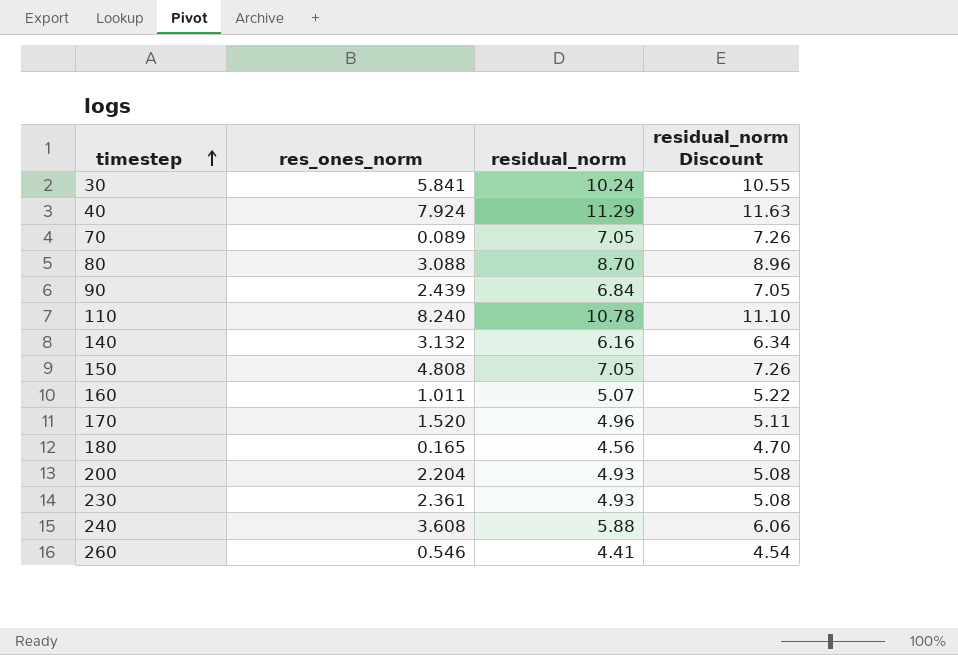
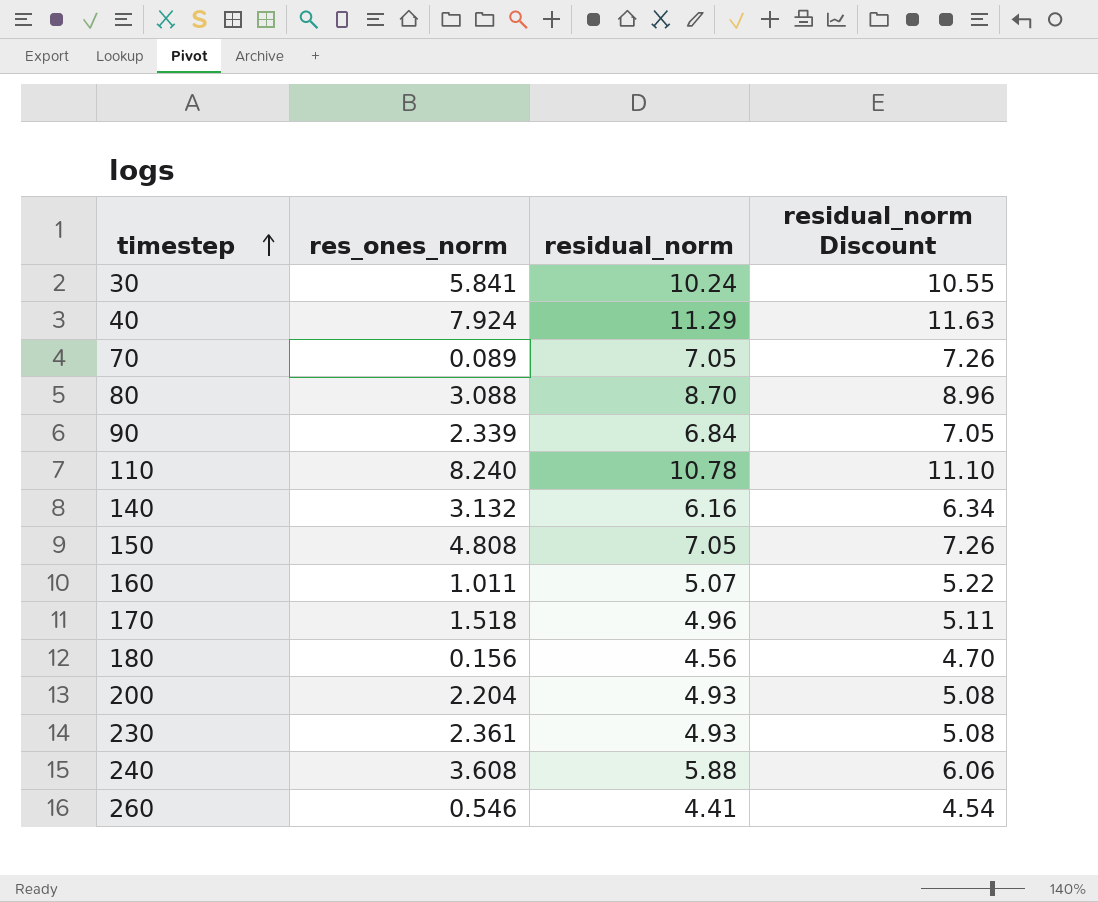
90 | res_ones_norm: 2.439 -> 2.339
170 | res_ones_norm: 1.520 -> 1.518
180 | res_ones_norm: 0.165 -> 0.156

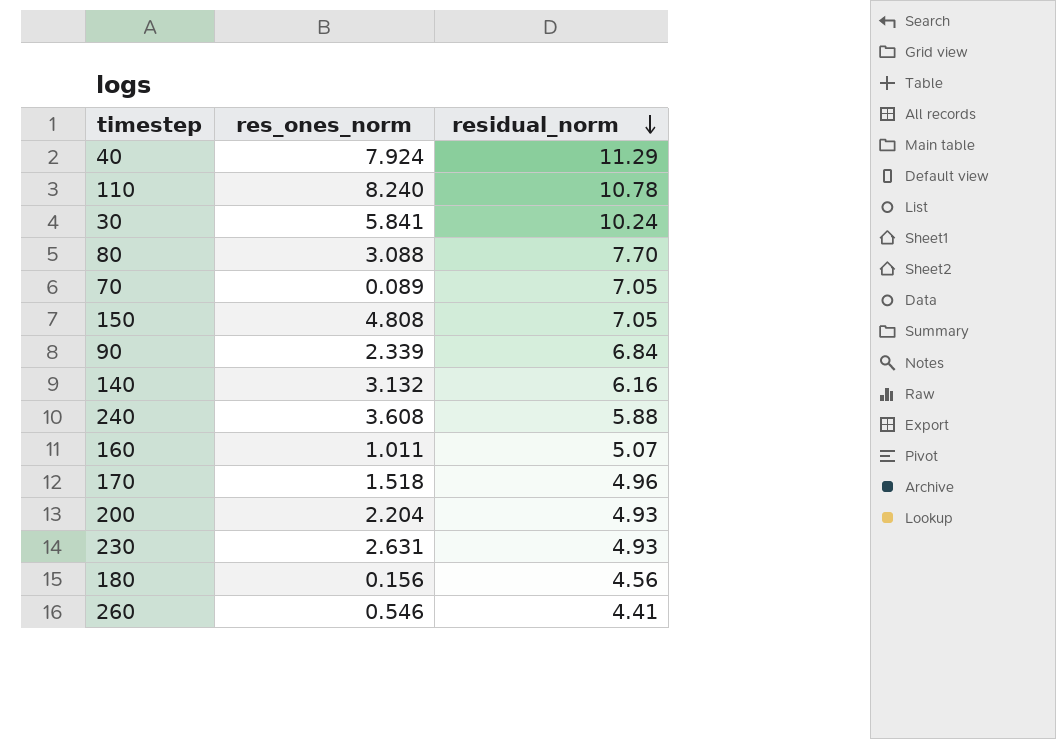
row order: timestep ascending -> residual_norm descending
column residual_norm Discount | formula: [residual_norm] * 1.03 -> none
80 | residual_norm: 8.70 -> 7.70
230 | res_ones_norm: 2.361 -> 2.631

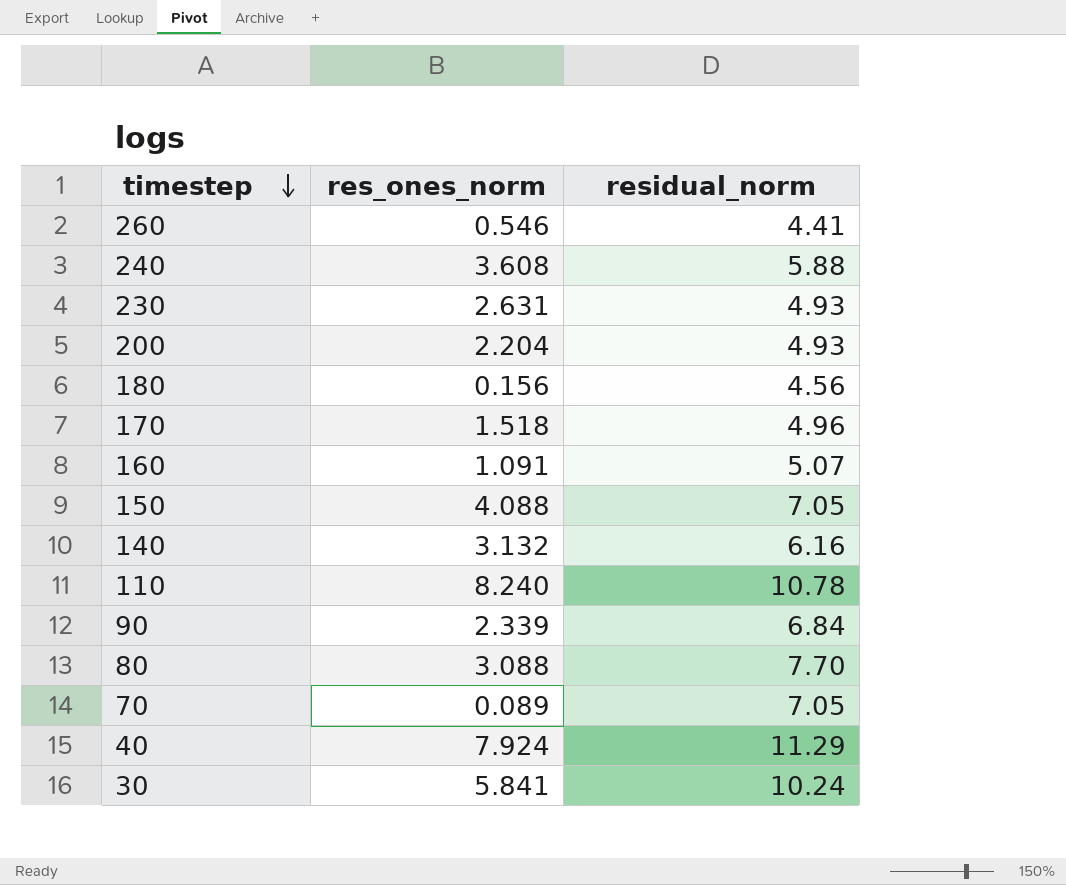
row order: residual_norm descending -> timestep descending
160 | res_ones_norm: 1.011 -> 1.091
150 | res_ones_norm: 4.808 -> 4.088

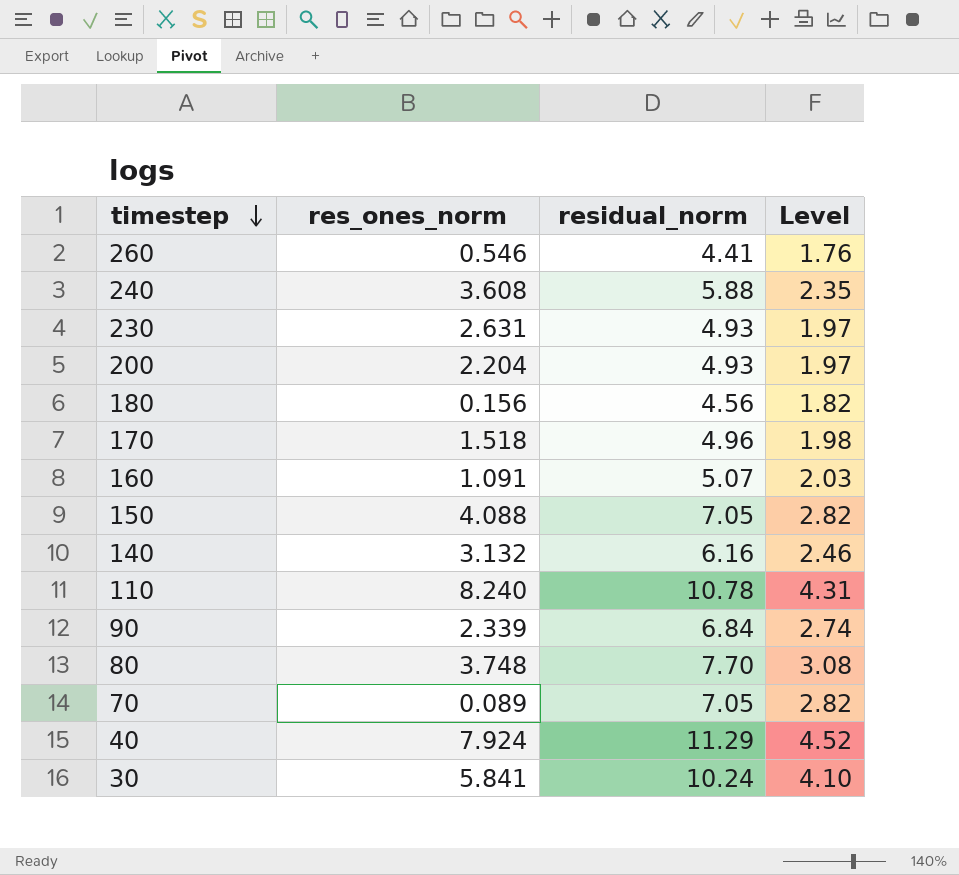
column Level | formula: none -> [residual_norm] * 0.4
80 | res_ones_norm: 3.088 -> 3.748

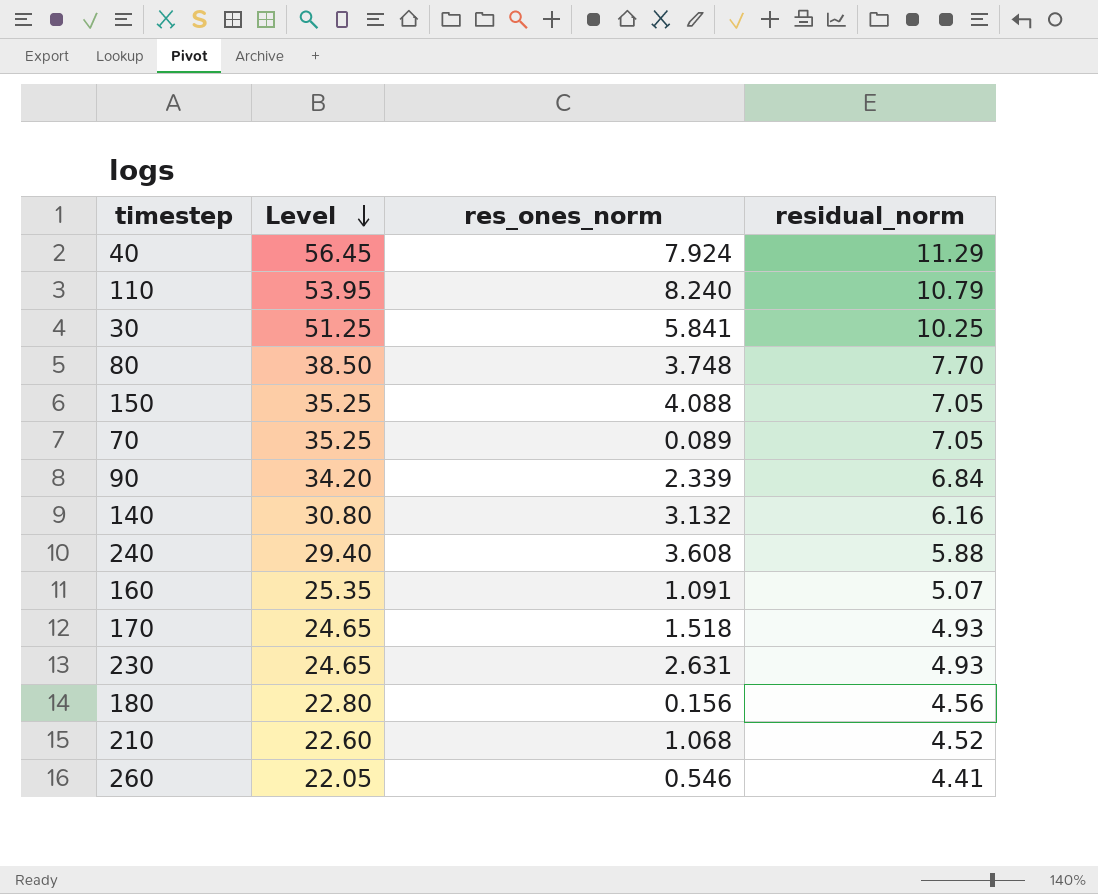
row order: timestep descending -> Level descending
column Level | formula: [residual_norm] * 0.4 -> [residual_norm] * 5
column Level | position: 4 -> 2
row 200: 2.204 | 4.93 | 1.97 -> none
110 | residual_norm: 10.78 -> 10.79
30 | residual_norm: 10.24 -> 10.25
170 | residual_norm: 4.96 -> 4.93
row 210: none -> 22.60 | 1.068 | 4.52

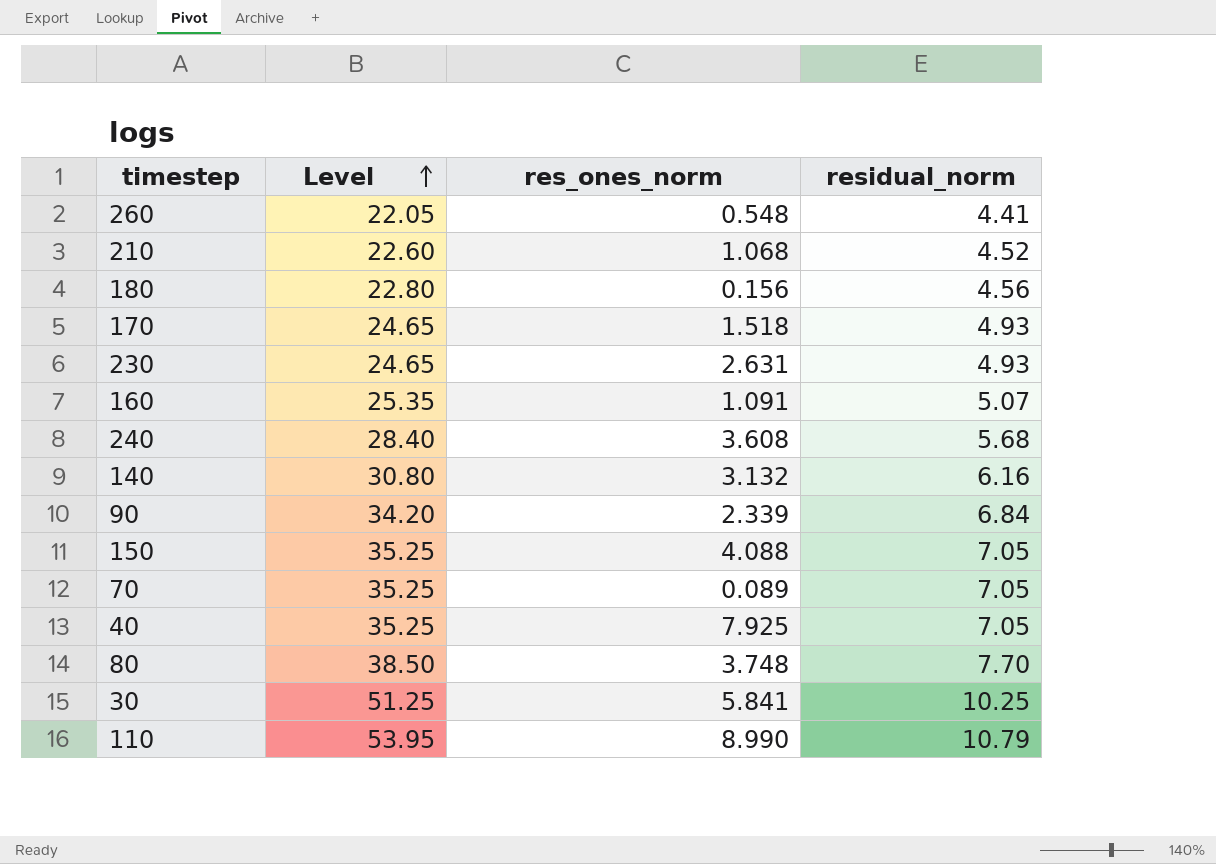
row order: Level descending -> Level ascending
260 | res_ones_norm: 0.546 -> 0.548
240 | Level: 29.40 -> 28.40
240 | residual_norm: 5.88 -> 5.68
40 | Level: 56.45 -> 35.25
40 | res_ones_norm: 7.924 -> 7.925
40 | residual_norm: 11.29 -> 7.05
110 | res_ones_norm: 8.240 -> 8.990

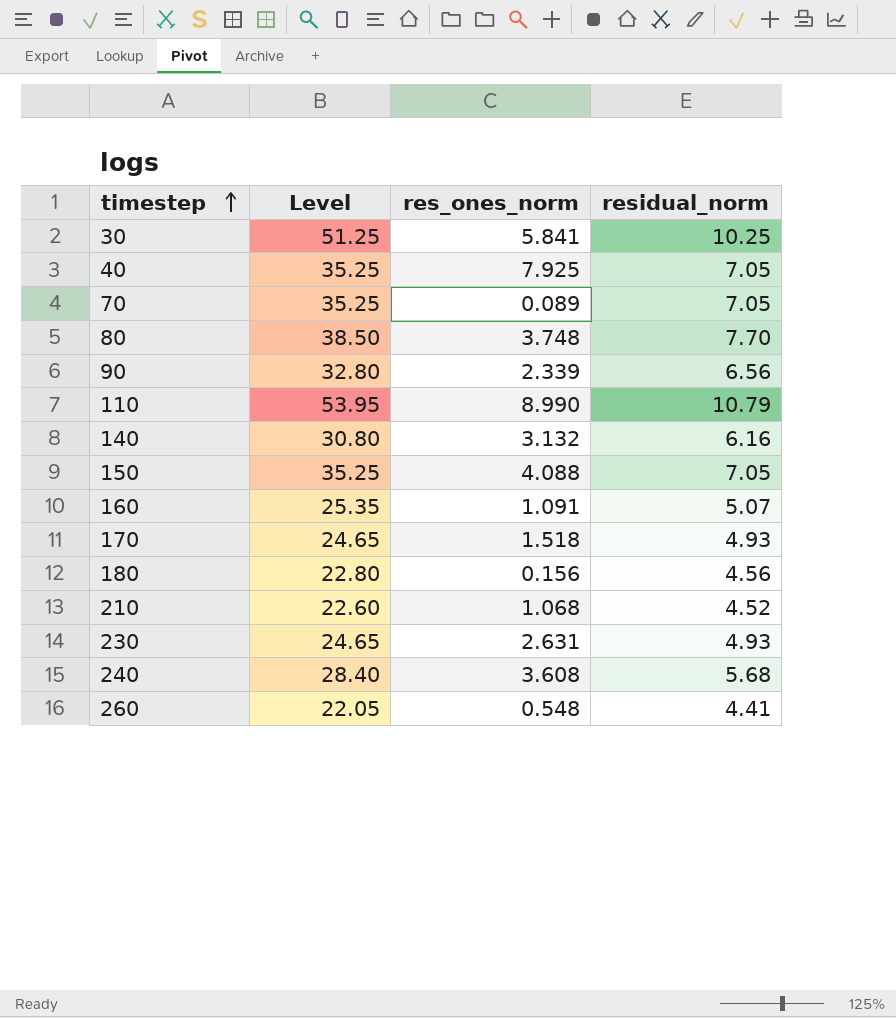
row order: Level ascending -> timestep ascending
90 | Level: 34.20 -> 32.80
90 | residual_norm: 6.84 -> 6.56

